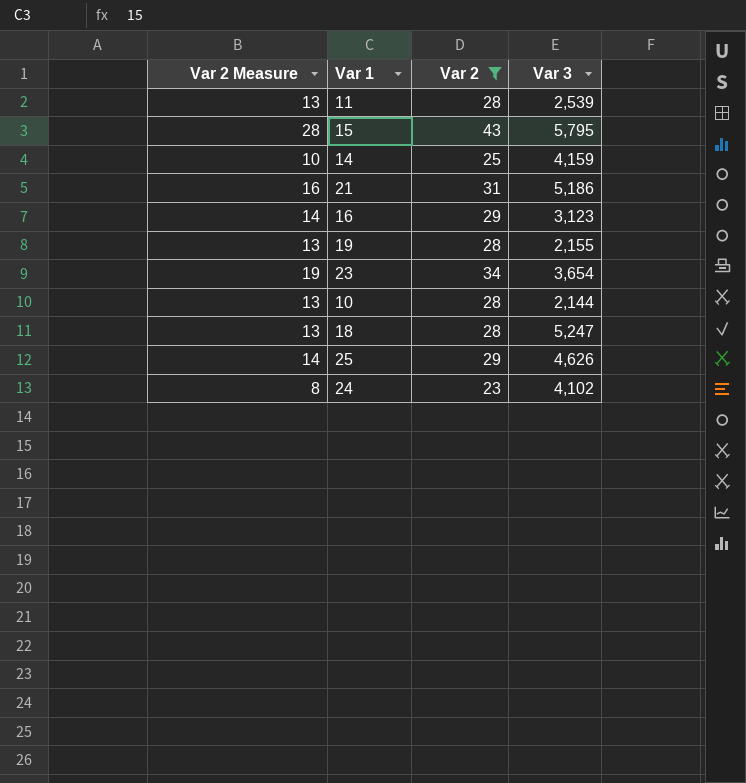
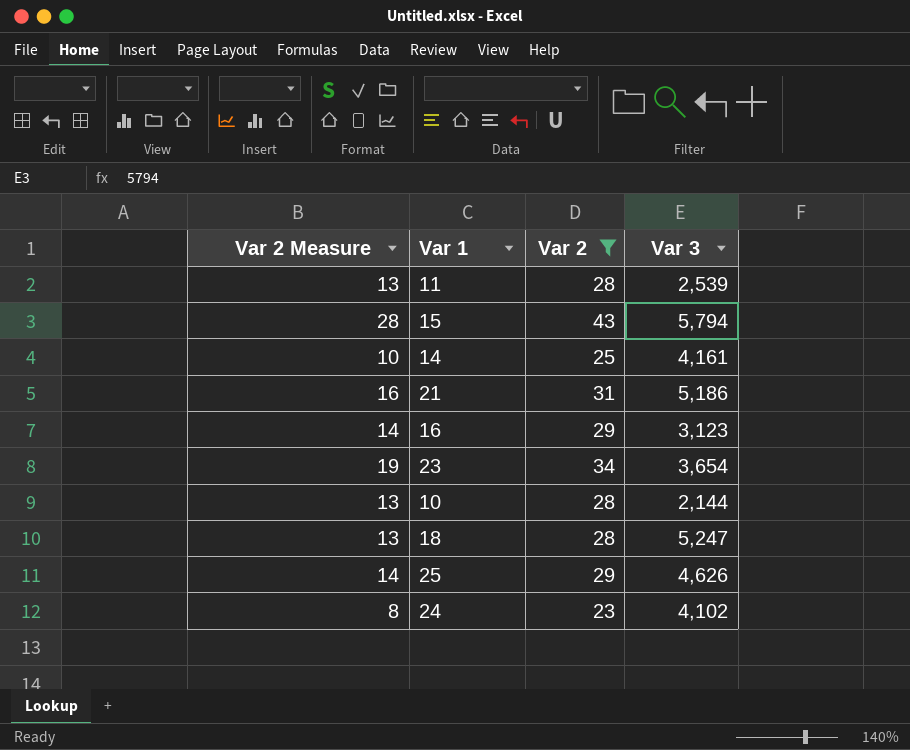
row 19: 13 | 28 | 2,155 -> none
15 | Var 3: 5,795 -> 5,794
14 | Var 3: 4,159 -> 4,161

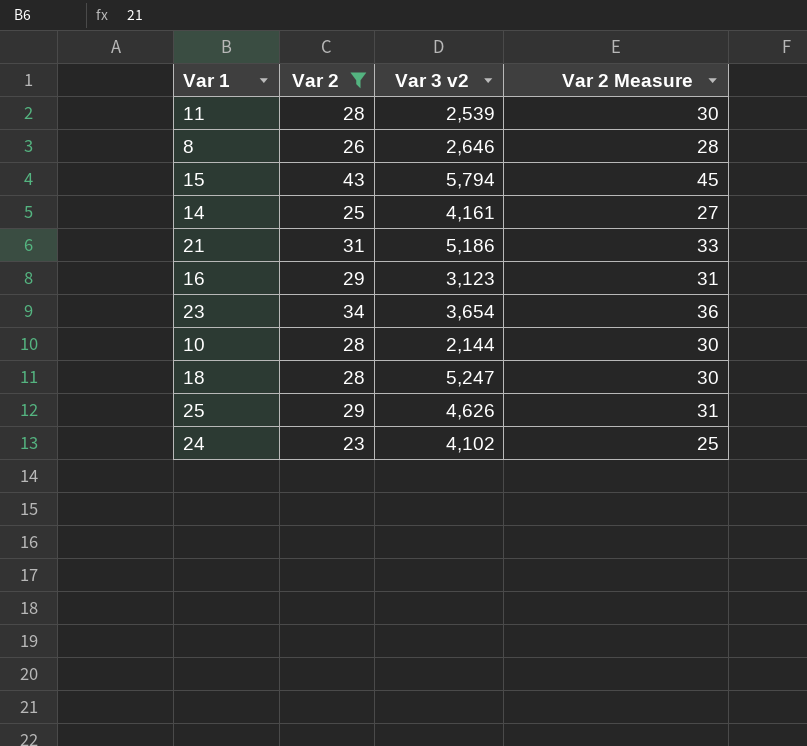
column name: Var 3 -> Var 3 v2
column Var 2 Measure | formula: [Var 2] - 15 -> [Var 2] + 2
column Var 2 Measure | position: 1 -> 4
row 8: none -> 26 | 2,646 | 28

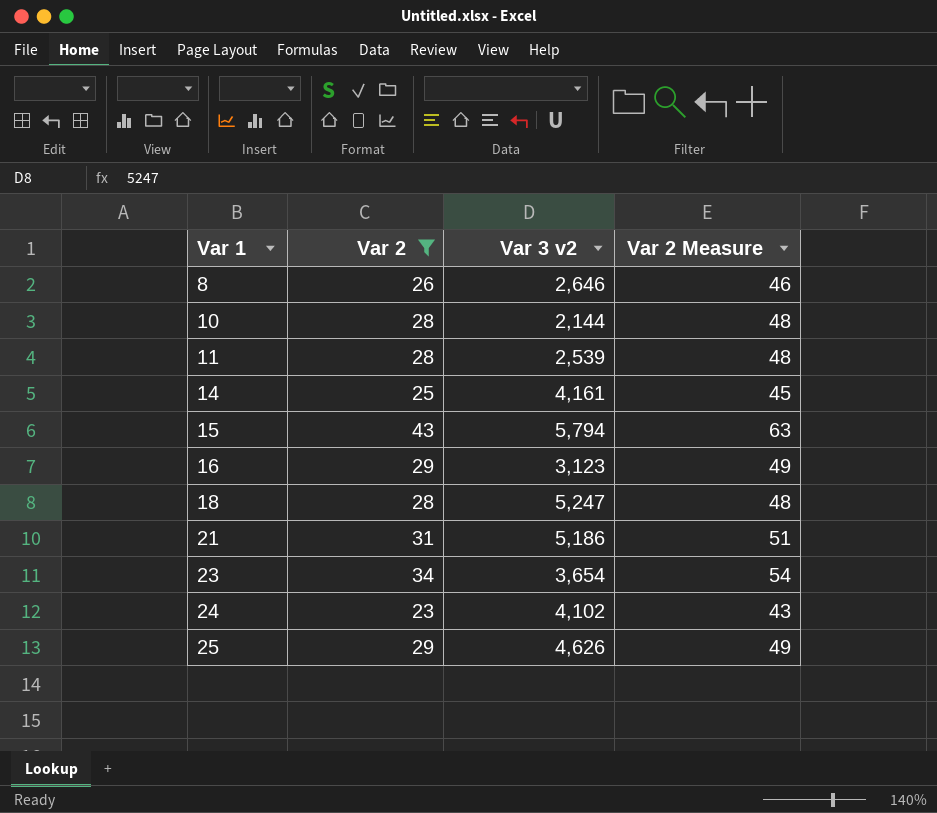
row order: none -> Var 1 ascending
column Var 2 Measure | formula: [Var 2] + 2 -> [Var 2] + 20

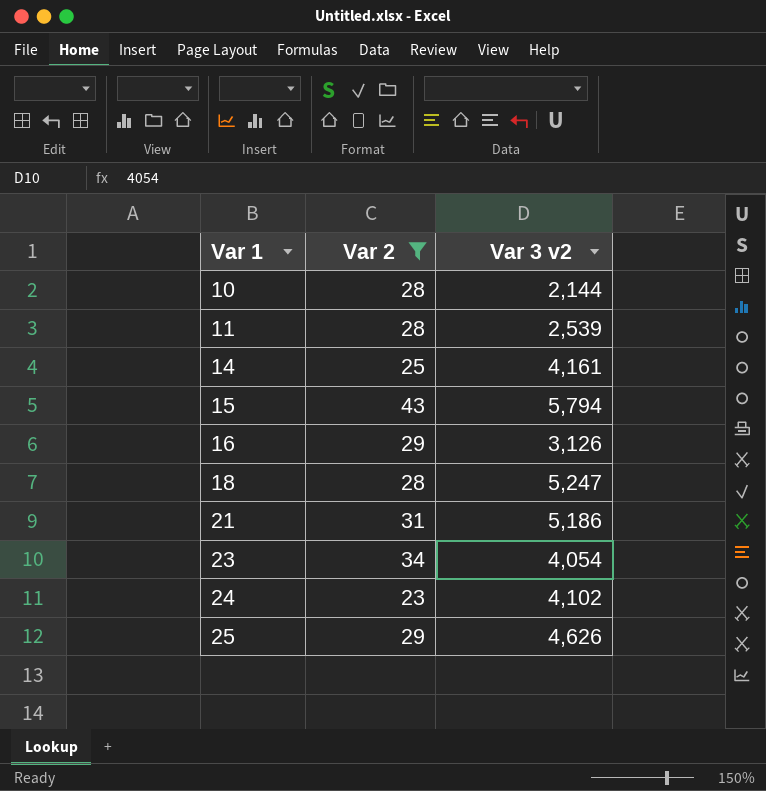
column Var 2 Measure | formula: [Var 2] + 20 -> none
row 8: 26 | 2,646 | 46 -> none
16 | Var 3 v2: 3,123 -> 3,126
23 | Var 3 v2: 3,654 -> 4,054

